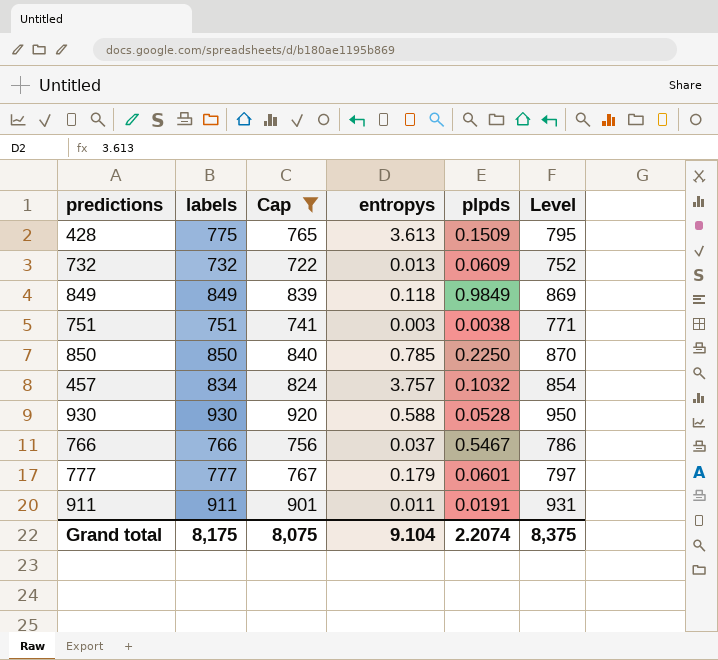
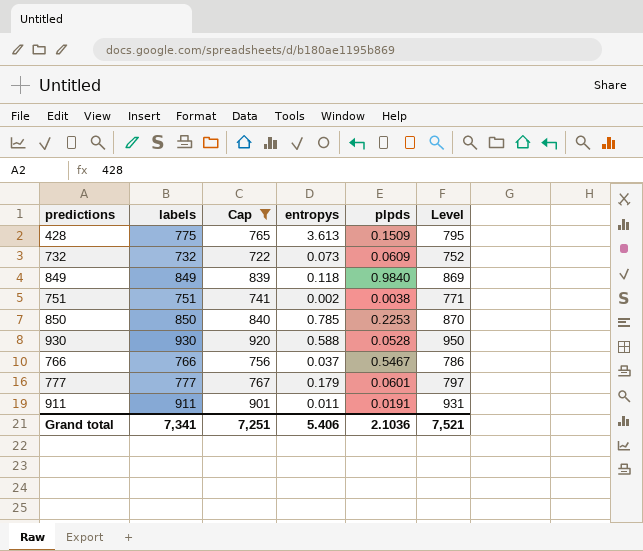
row 457: 834 | 824 | 3.757 | 0.1032 | 854 -> none
732 | entropys: 0.013 -> 0.073
849 | plpds: 0.9849 -> 0.9840
751 | entropys: 0.003 -> 0.002
850 | plpds: 0.2250 -> 0.2253
Grand total | labels: 8,175 -> 7,341
Grand total | Cap: 8,075 -> 7,251
Grand total | entropys: 9.104 -> 5.406
Grand total | plpds: 2.2074 -> 2.1036
Grand total | Level: 8,375 -> 7,521

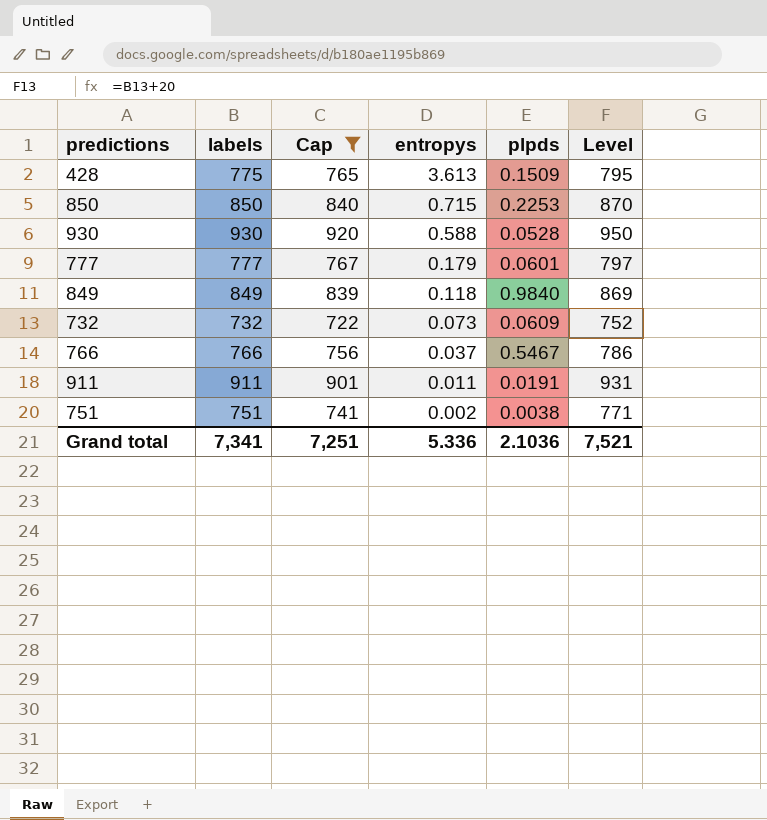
row order: none -> entropys descending
850 | entropys: 0.785 -> 0.715
Grand total | entropys: 5.406 -> 5.336

